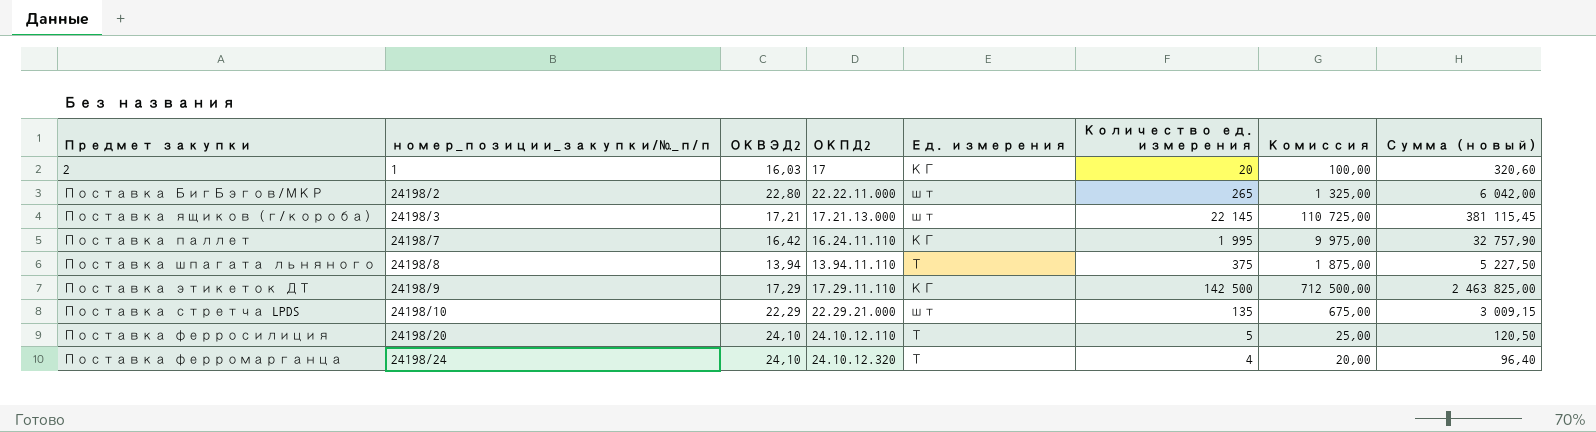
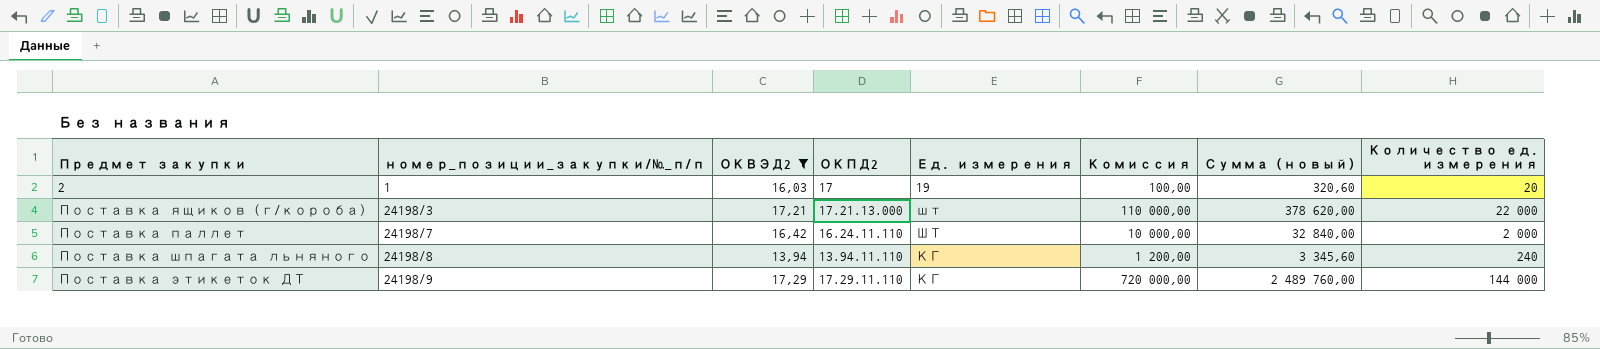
filter: none -> ОКВЭД2 <= 17,29
column Количество ед. измерения | position: 6 -> 8
2 | Ед. измерения: КГ -> 19
Поставка ящиков (г/короба) | Комиссия: 110 725,00 -> 110 000,00
Поставка ящиков (г/короба) | Сумма (новый): 381 115,45 -> 378 620,00
Поставка ящиков (г/короба) | Количество ед. измерения: 22 145 -> 22 000
Поставка паллет | Ед. измерения: КГ -> ШТ
Поставка паллет | Комиссия: 9 975,00 -> 10 000,00
Поставка паллет | Сумма (новый): 32 757,90 -> 32 840,00
Поставка паллет | Количество ед. измерения: 1 995 -> 2 000
Поставка шпагата льняного | Ед. измерения: Т -> КГ
Поставка шпагата льняного | Комиссия: 1 875,00 -> 1 200,00
Поставка шпагата льняного | Сумма (новый): 5 227,50 -> 3 345,60
Поставка шпагата льняного | Количество ед. измерения: 375 -> 240
Поставка этикеток ДТ | Комиссия: 712 500,00 -> 720 000,00
Поставка этикеток ДТ | Сумма (новый): 2 463 825,00 -> 2 489 760,00
Поставка этикеток ДТ | Количество ед. измерения: 142 500 -> 144 000

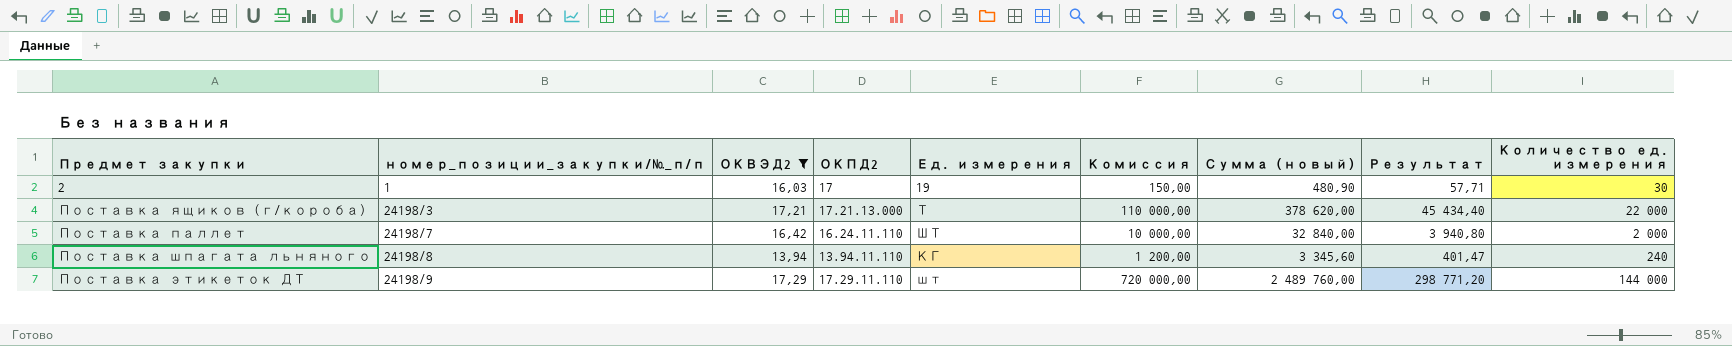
column Результат | formula: none -> [Сумма (новый)] * 0,12
2 | Комиссия: 100,00 -> 150,00
2 | Сумма (новый): 320,60 -> 480,90
2 | Количество ед. измерения: 20 -> 30
Поставка ящиков (г/короба) | Ед. измерения: шт -> Т
Поставка этикеток ДТ | Ед. измерения: КГ -> шт

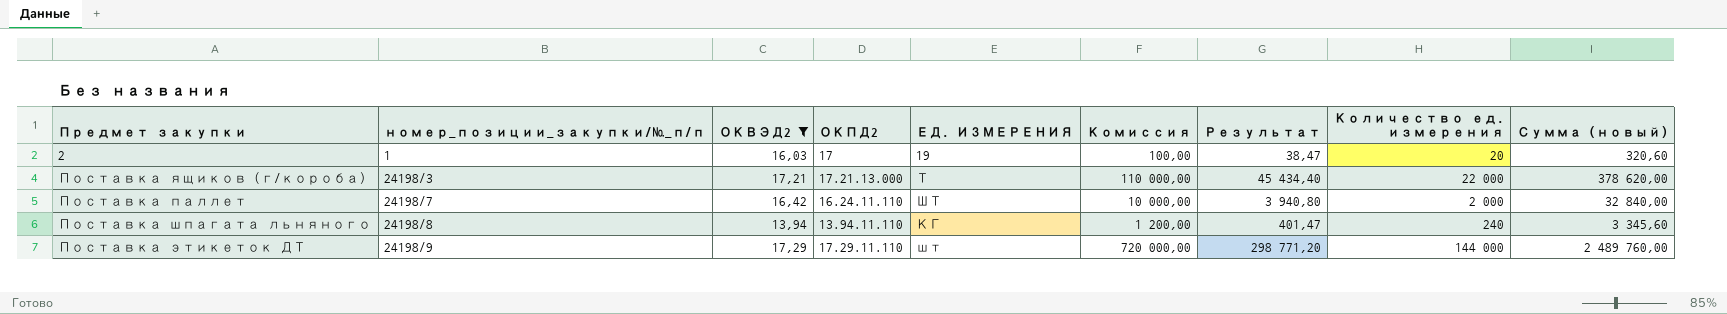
column name: Ед. измерения -> ЕД. ИЗМЕРЕНИЯ
column Сумма (новый) | position: 7 -> 9
2 | Комиссия: 150,00 -> 100,00
2 | Результат: 57,71 -> 38,47
2 | Количество ед. измерения: 30 -> 20
2 | Сумма (новый): 480,90 -> 320,60

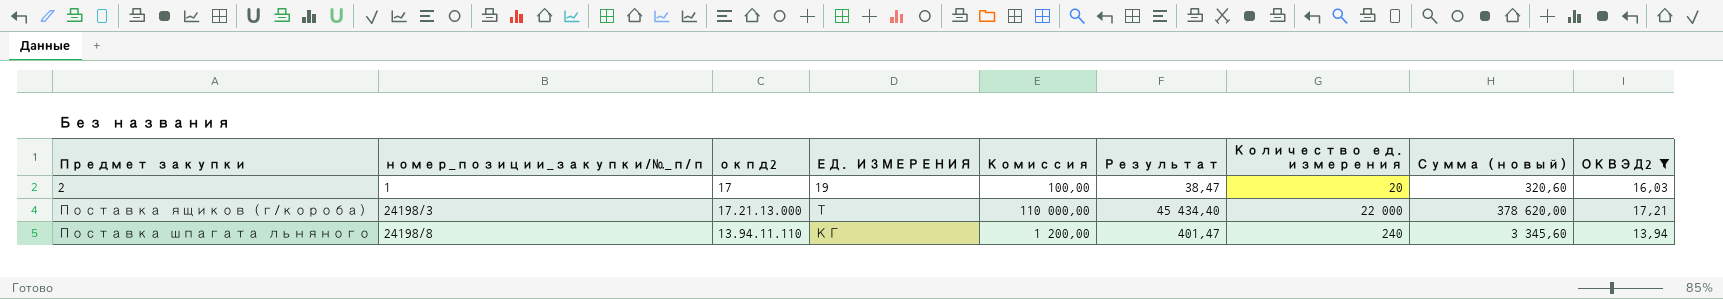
column name: ОКПД2 -> окпд2
column ОКВЭД2 | position: 3 -> 9
row Поставка паллет: 24198/7 | 16,42 | 16.24.11.110 | ШТ | 10 000,00 | 3 940,80 | 2 000 | 32 840,00 -> none
row Поставка этикеток ДТ: 24198/9 | 17,29 | 17.29.11.110 | шт | 720 000,00 | 298 771,20 | 144 000 | 2 489 760,00 -> none

